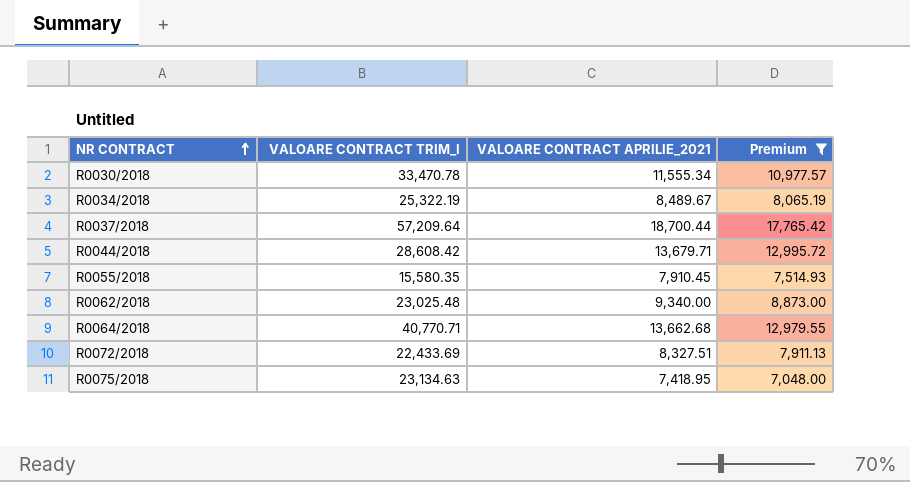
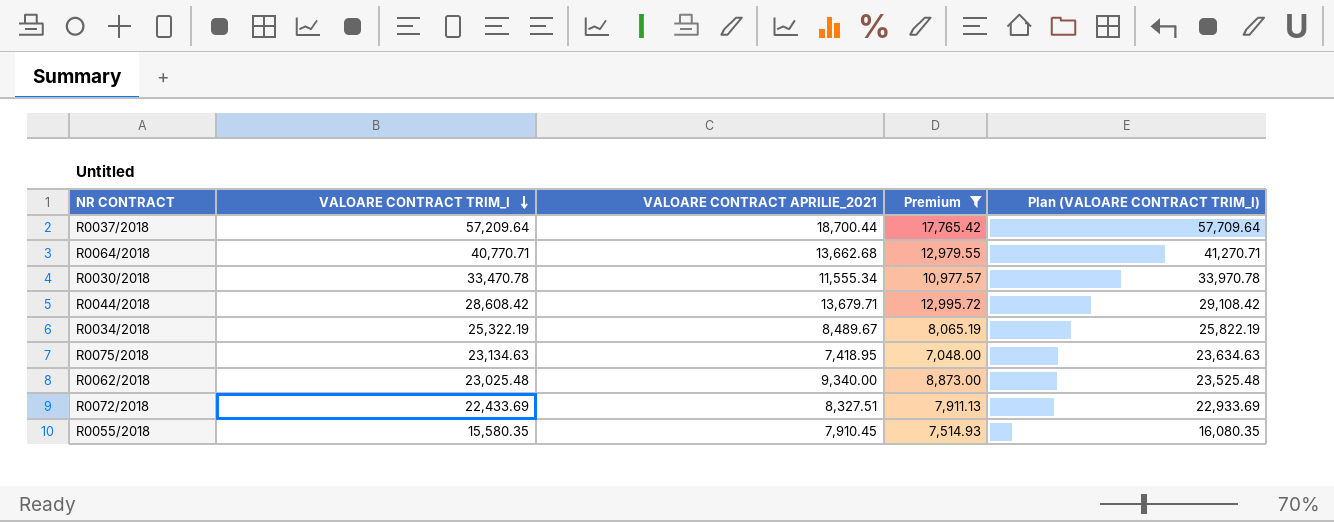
row order: NR CONTRACT ascending -> VALOARE CONTRACT TRIM_I descending
column Plan (VALOARE CONTRACT TRIM_I) | formula: none -> [VALOARE CONTRACT TRIM_I] + 500

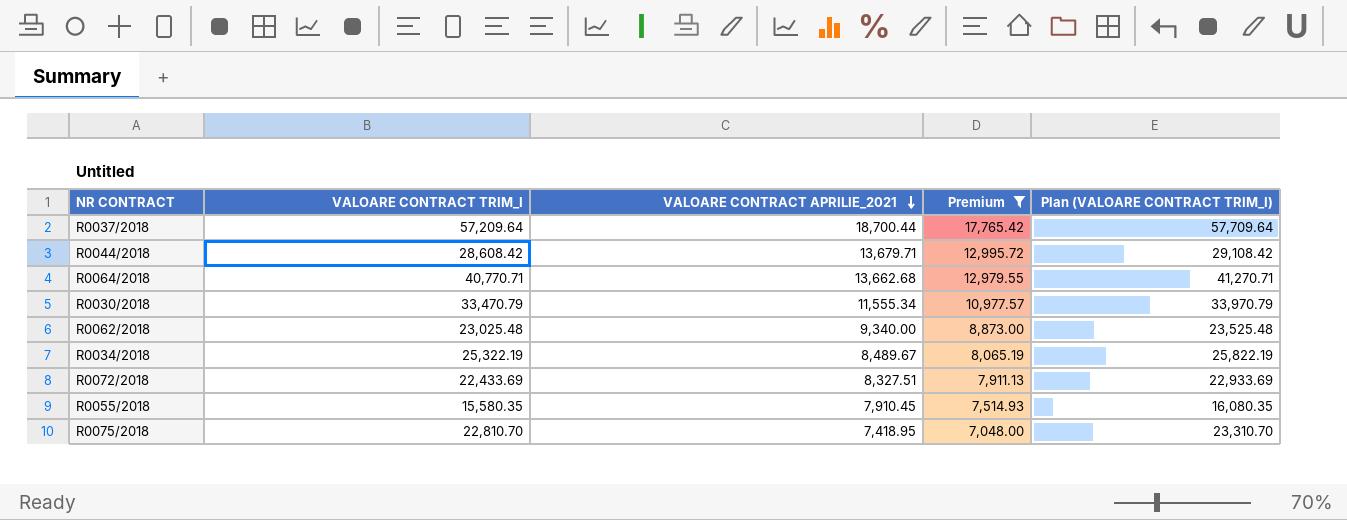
row order: VALOARE CONTRACT TRIM_I descending -> VALOARE CONTRACT APRILIE_2021 descending
R0030/2018 | VALOARE CONTRACT TRIM_I: 33,470.78 -> 33,470.79
R0030/2018 | Plan (VALOARE CONTRACT TRIM_I): 33,970.78 -> 33,970.79
R0075/2018 | VALOARE CONTRACT TRIM_I: 23,134.63 -> 22,810.70
R0075/2018 | Plan (VALOARE CONTRACT TRIM_I): 23,634.63 -> 23,310.70

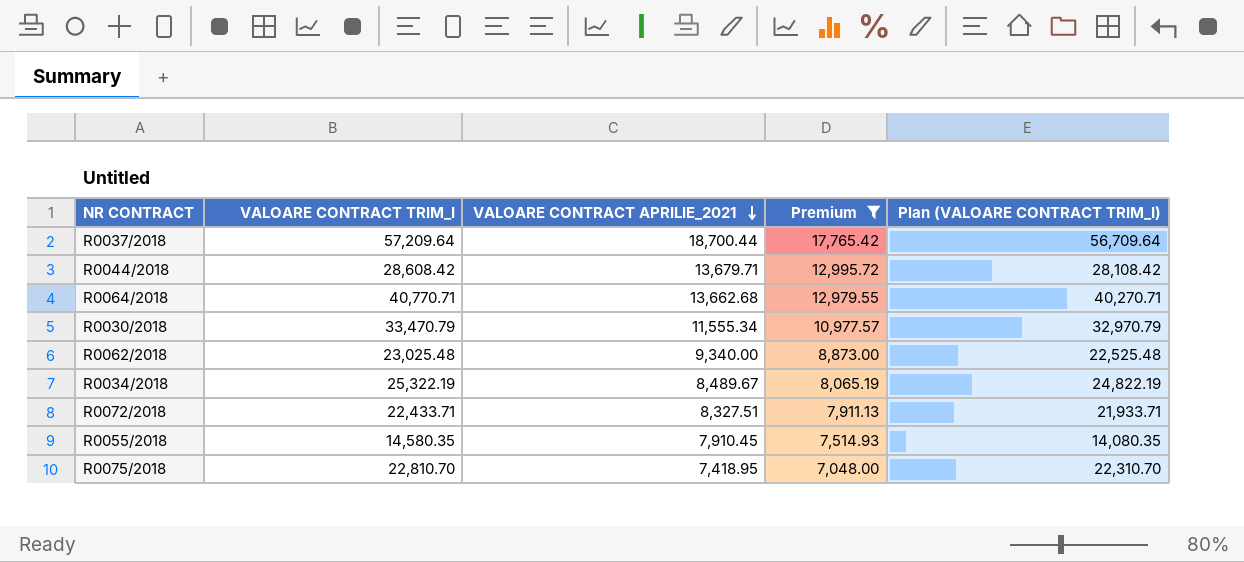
column Plan (VALOARE CONTRACT TRIM_I) | formula: [VALOARE CONTRACT TRIM_I] + 500 -> [VALOARE CONTRACT TRIM_I] - 500
R0072/2018 | VALOARE CONTRACT TRIM_I: 22,433.69 -> 22,433.71
R0055/2018 | VALOARE CONTRACT TRIM_I: 15,580.35 -> 14,580.35

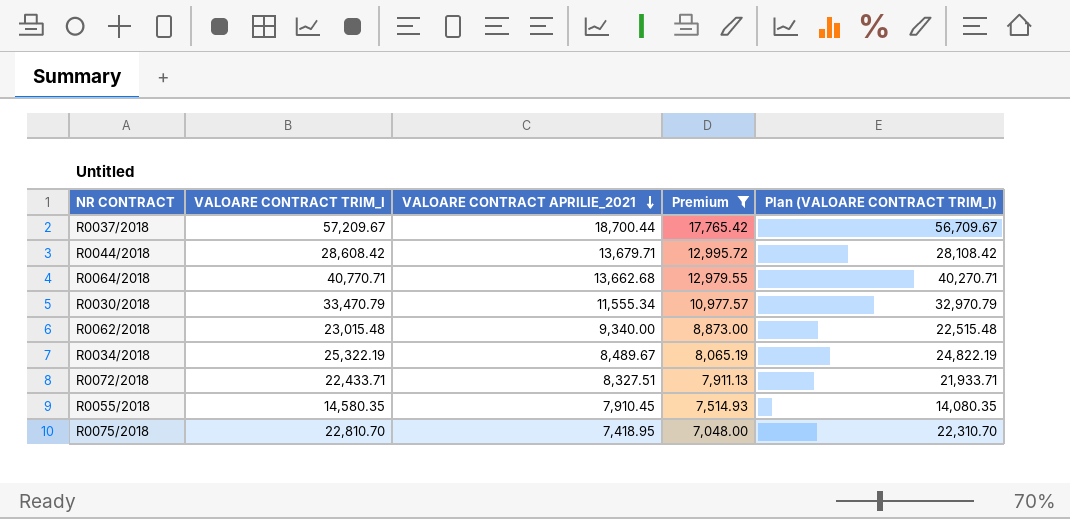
R0037/2018 | VALOARE CONTRACT TRIM_I: 57,209.64 -> 57,209.67
R0037/2018 | Plan (VALOARE CONTRACT TRIM_I): 56,709.64 -> 56,709.67
R0062/2018 | VALOARE CONTRACT TRIM_I: 23,025.48 -> 23,015.48
R0062/2018 | Plan (VALOARE CONTRACT TRIM_I): 22,525.48 -> 22,515.48

